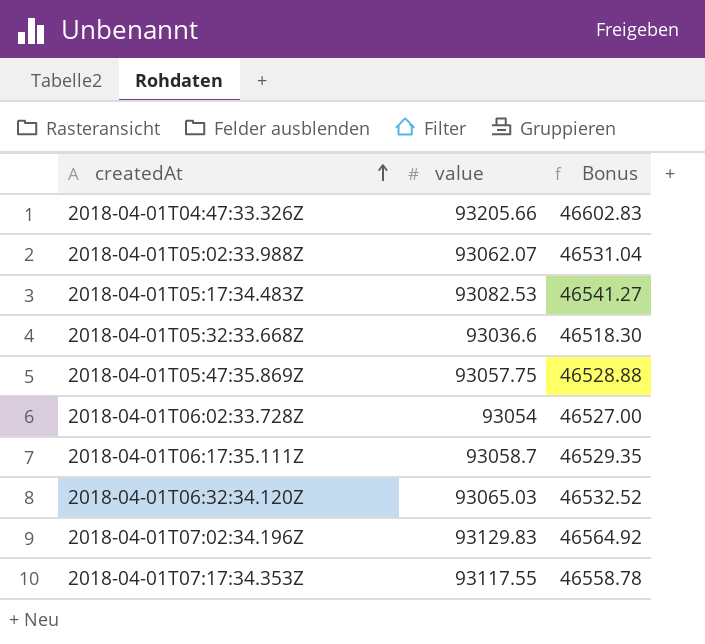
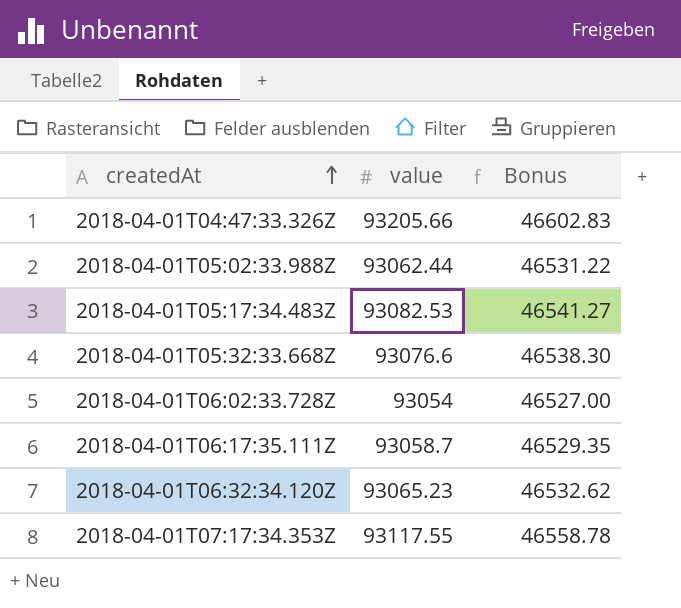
row 2018-04-01T05:47:35.869Z: 93057.75 | 46528.88 -> none
row 2018-04-01T07:02:34.196Z: 93129.83 | 46564.92 -> none
2018-04-01T05:02:33.988Z | value: 93062.07 -> 93062.44
2018-04-01T05:02:33.988Z | Bonus: 46531.04 -> 46531.22
2018-04-01T05:32:33.668Z | value: 93036.6 -> 93076.6
2018-04-01T05:32:33.668Z | Bonus: 46518.30 -> 46538.30
2018-04-01T06:32:34.120Z | value: 93065.03 -> 93065.23
2018-04-01T06:32:34.120Z | Bonus: 46532.52 -> 46532.62

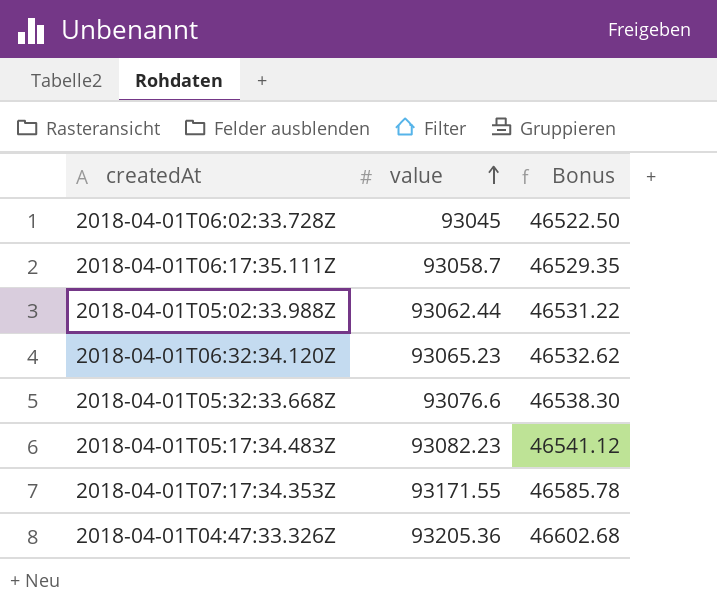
row order: createdAt ascending -> value ascending
2018-04-01T06:02:33.728Z | value: 93054 -> 93045
2018-04-01T06:02:33.728Z | Bonus: 46527.00 -> 46522.50
2018-04-01T05:17:34.483Z | value: 93082.53 -> 93082.23
2018-04-01T05:17:34.483Z | Bonus: 46541.27 -> 46541.12
2018-04-01T07:17:34.353Z | value: 93117.55 -> 93171.55
2018-04-01T07:17:34.353Z | Bonus: 46558.78 -> 46585.78
2018-04-01T04:47:33.326Z | value: 93205.66 -> 93205.36
2018-04-01T04:47:33.326Z | Bonus: 46602.83 -> 46602.68

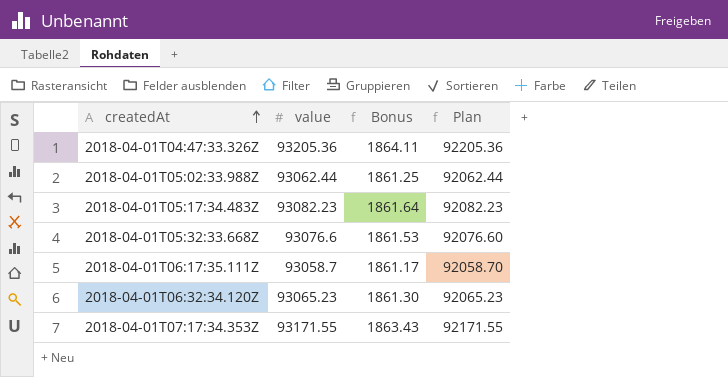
row order: value ascending -> createdAt ascending
column Bonus | formula: [value] * 0.5 -> [value] * 0.02
column Plan | formula: none -> [value] - 1000
row 2018-04-01T06:02:33.728Z: 93045 | 46522.50 -> none

